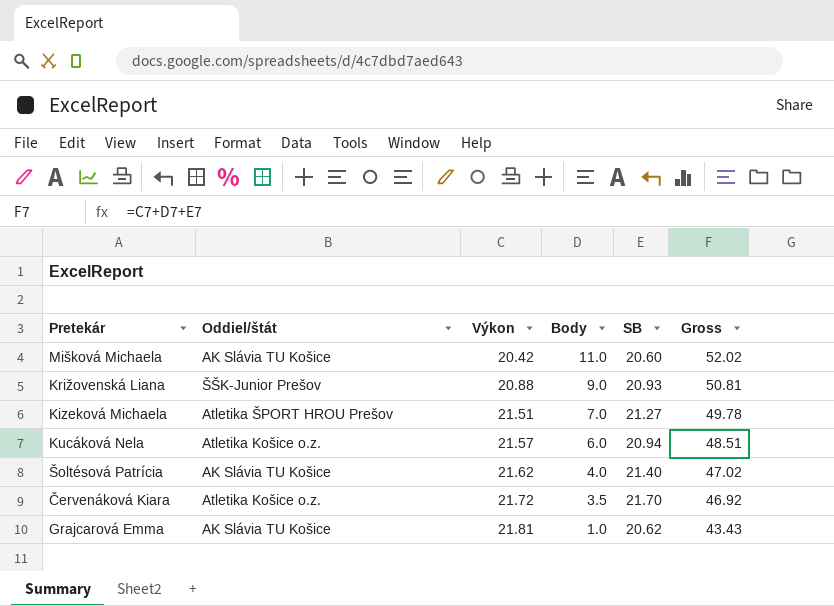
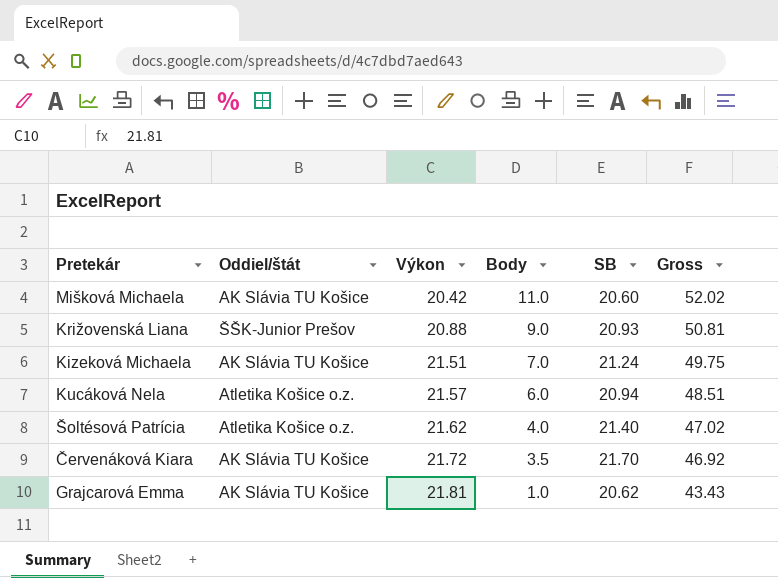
Kizeková Michaela | Oddiel/štát: Atletika ŠPORT HROU Prešov -> AK Slávia TU Košice
Kizeková Michaela | SB: 21.27 -> 21.24
Kizeková Michaela | Gross: 49.78 -> 49.75
Šoltésová Patrícia | Oddiel/štát: AK Slávia TU Košice -> Atletika Košice o.z.
Červenáková Kiara | Oddiel/štát: Atletika Košice o.z. -> AK Slávia TU Košice

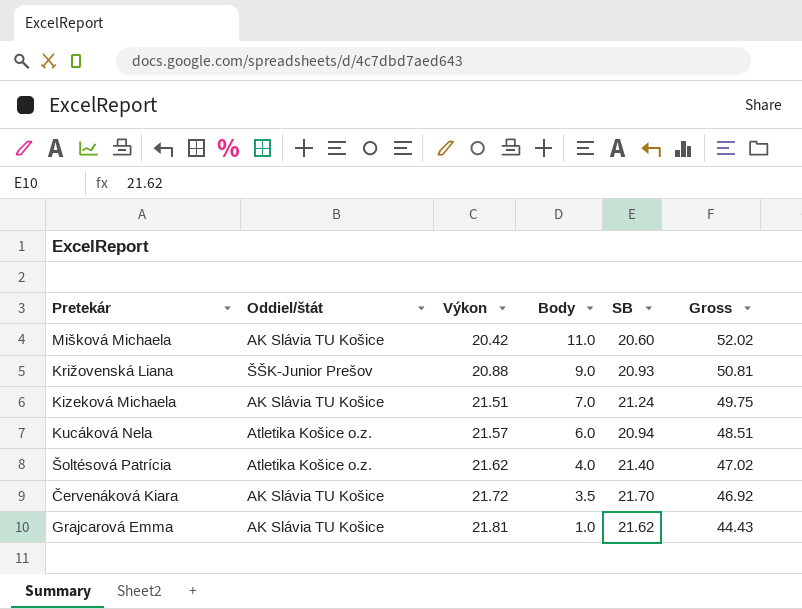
Grajcarová Emma | SB: 20.62 -> 21.62
Grajcarová Emma | Gross: 43.43 -> 44.43

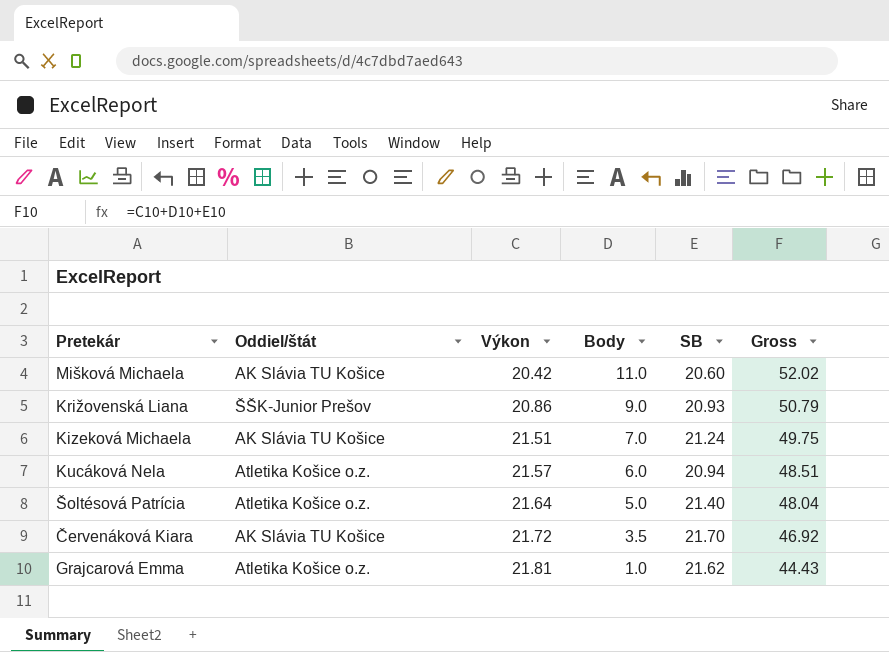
Križovenská Liana | Výkon: 20.88 -> 20.86
Križovenská Liana | Gross: 50.81 -> 50.79
Šoltésová Patrícia | Výkon: 21.62 -> 21.64
Šoltésová Patrícia | Body: 4.0 -> 5.0
Šoltésová Patrícia | Gross: 47.02 -> 48.04
Grajcarová Emma | Oddiel/štát: AK Slávia TU Košice -> Atletika Košice o.z.

